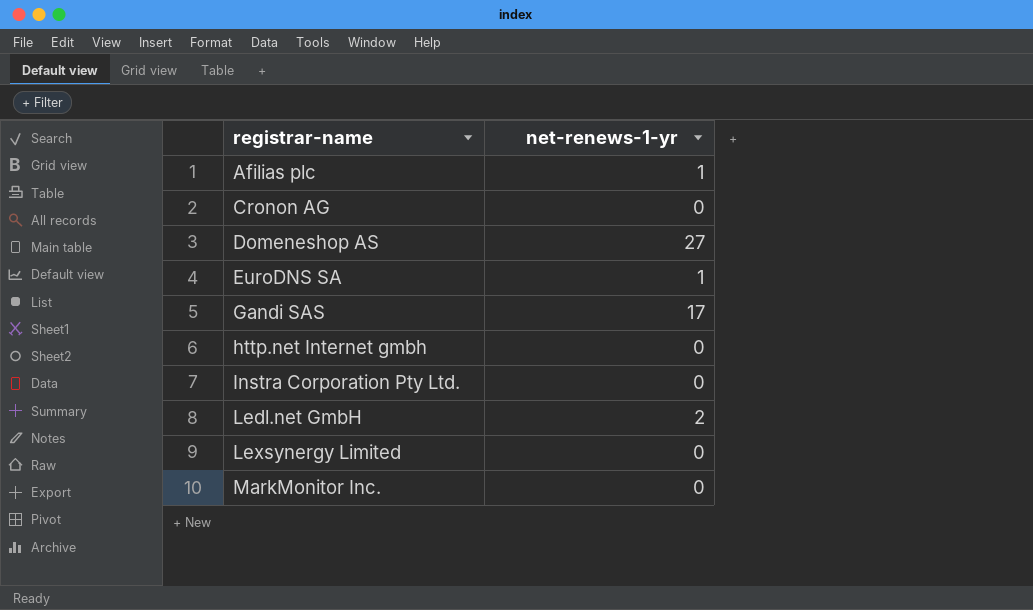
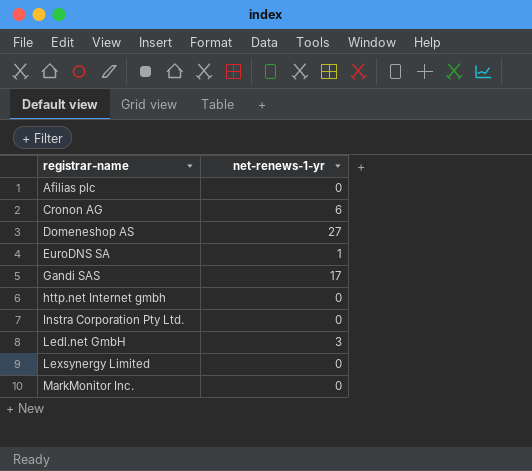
Afilias plc | net-renews-1-yr: 1 -> 0
Cronon AG | net-renews-1-yr: 0 -> 6
Ledl.net GmbH | net-renews-1-yr: 2 -> 3

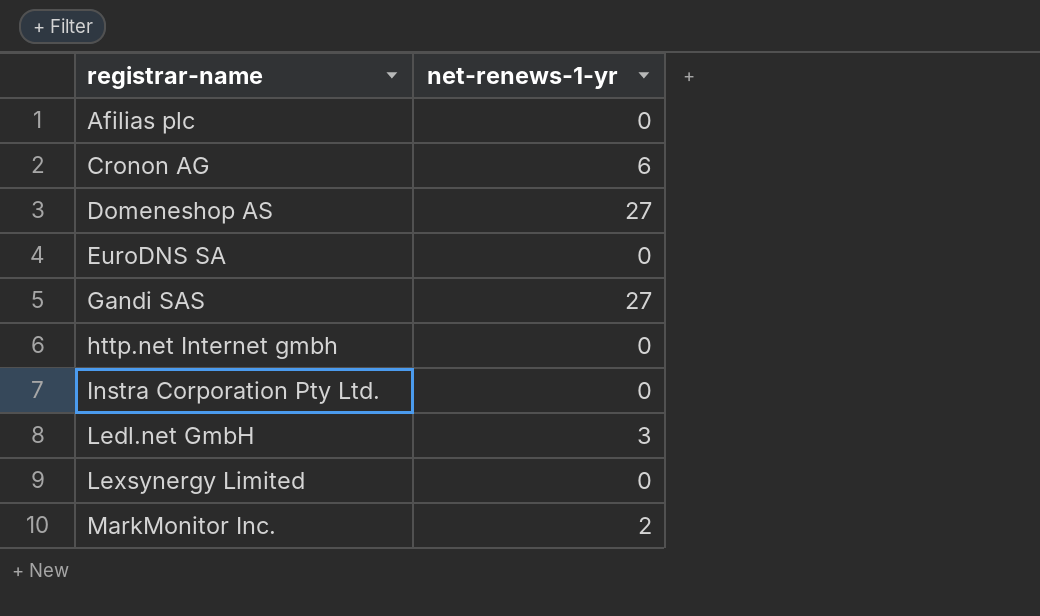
EuroDNS SA | net-renews-1-yr: 1 -> 0
Gandi SAS | net-renews-1-yr: 17 -> 27
MarkMonitor Inc. | net-renews-1-yr: 0 -> 2

